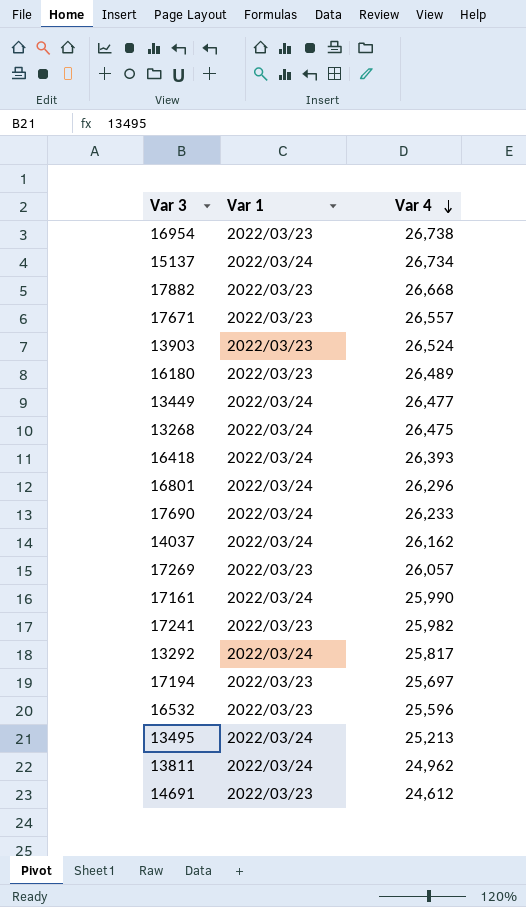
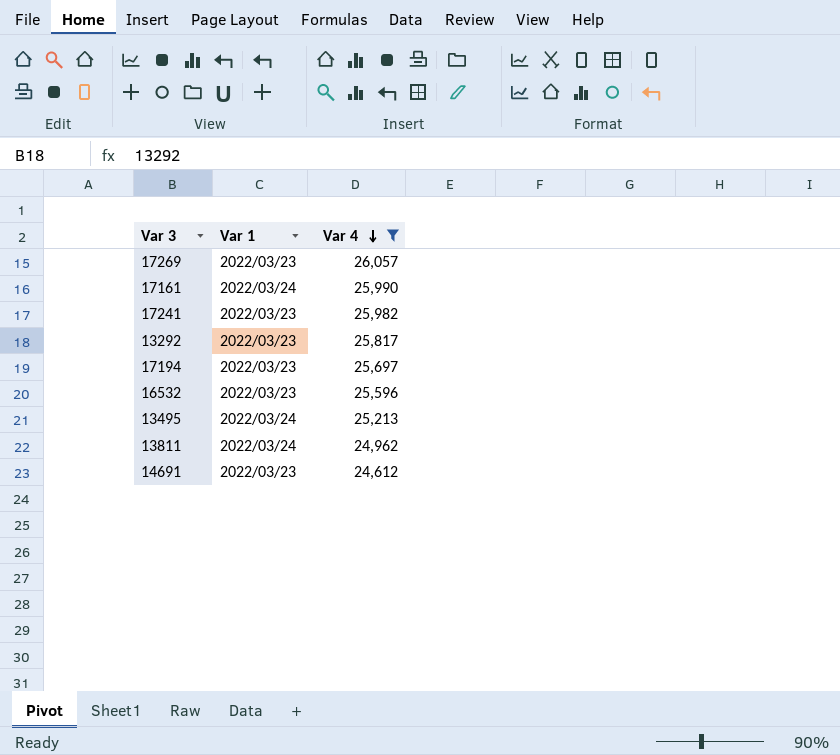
filter: none -> Var 4 <= 26,057
13292 | Var 1: 2022/03/24 -> 2022/03/23

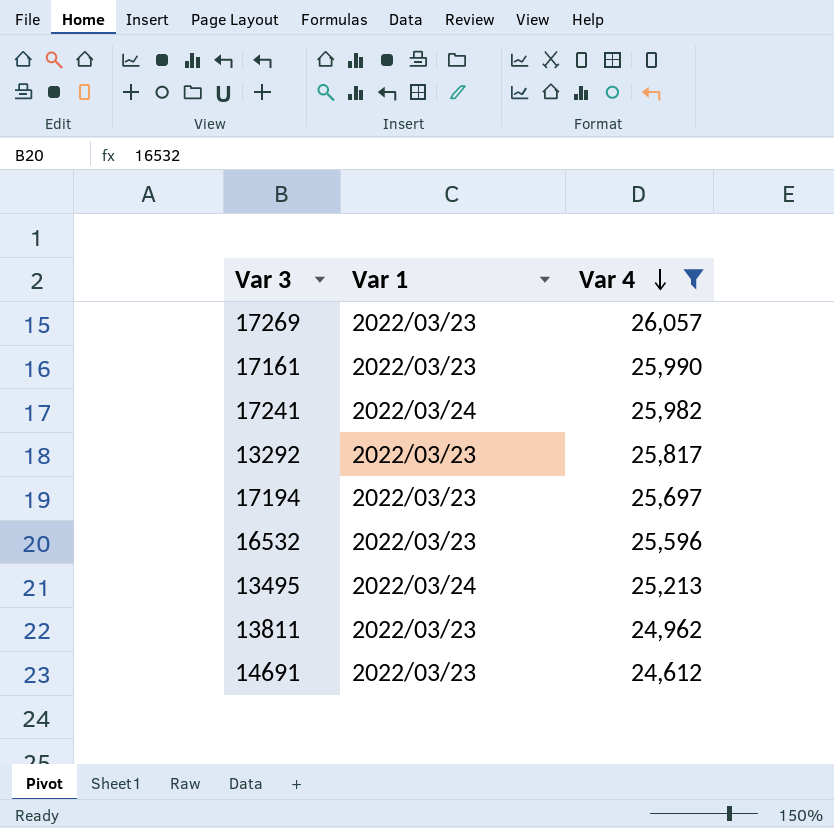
17161 | Var 1: 2022/03/24 -> 2022/03/23
17241 | Var 1: 2022/03/23 -> 2022/03/24
13811 | Var 1: 2022/03/24 -> 2022/03/23

